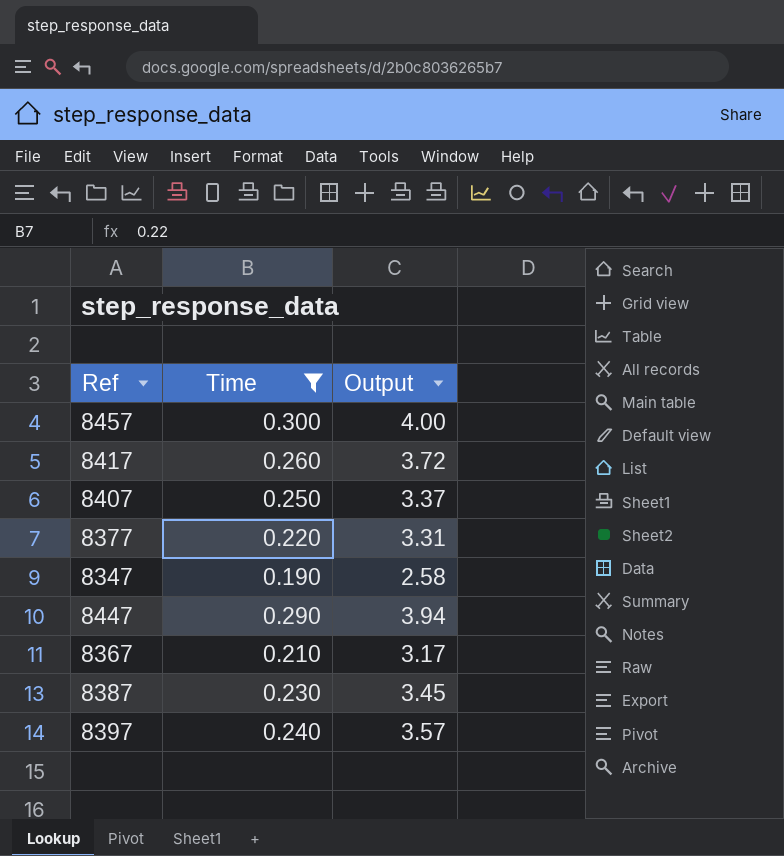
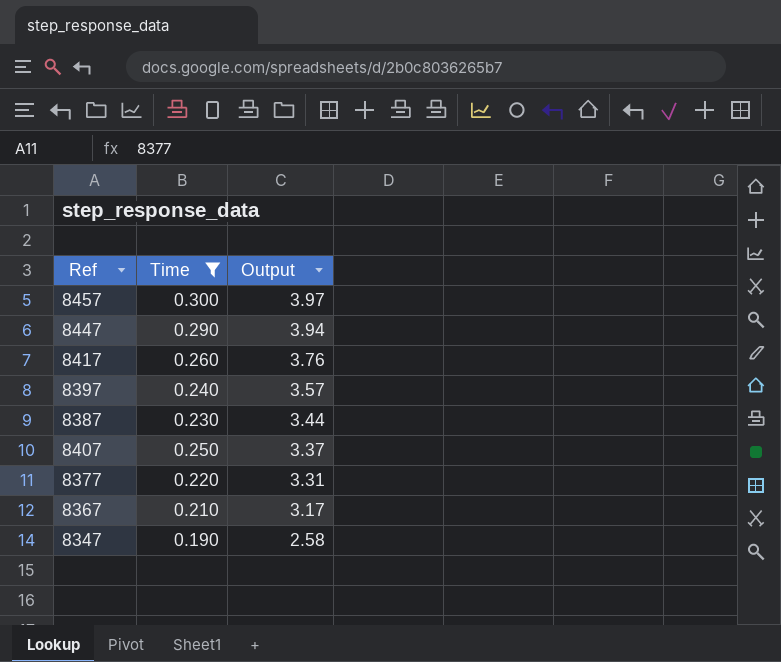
row order: none -> Output descending
8457 | Output: 4.00 -> 3.97
8417 | Output: 3.72 -> 3.76
8387 | Output: 3.45 -> 3.44

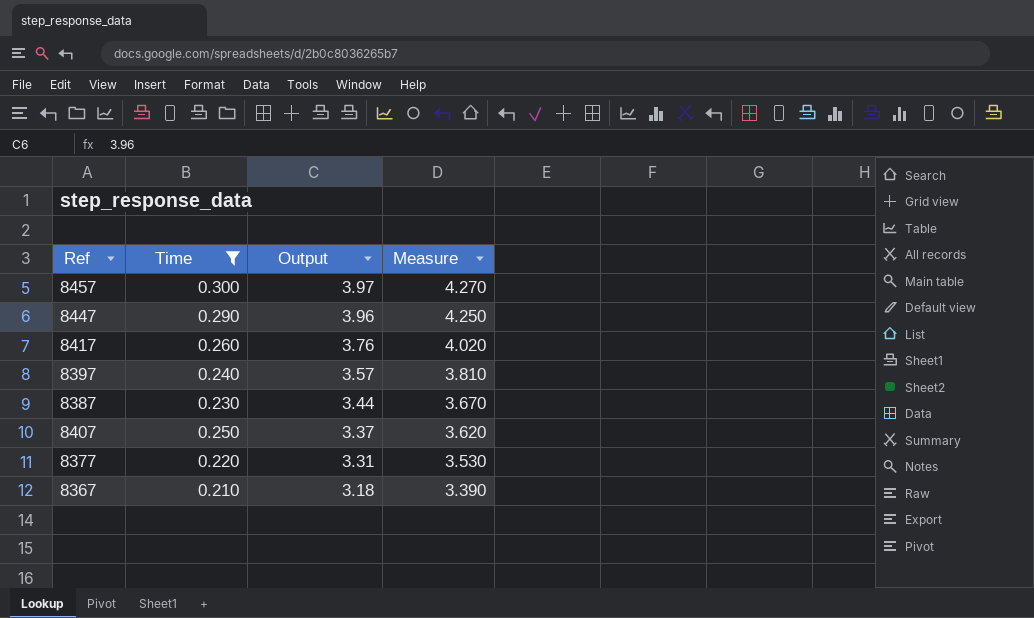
column Measure | formula: none -> [Time] + [Output]
row 8347: 0.190 | 2.58 -> none
8447 | Output: 3.94 -> 3.96
8367 | Output: 3.17 -> 3.18

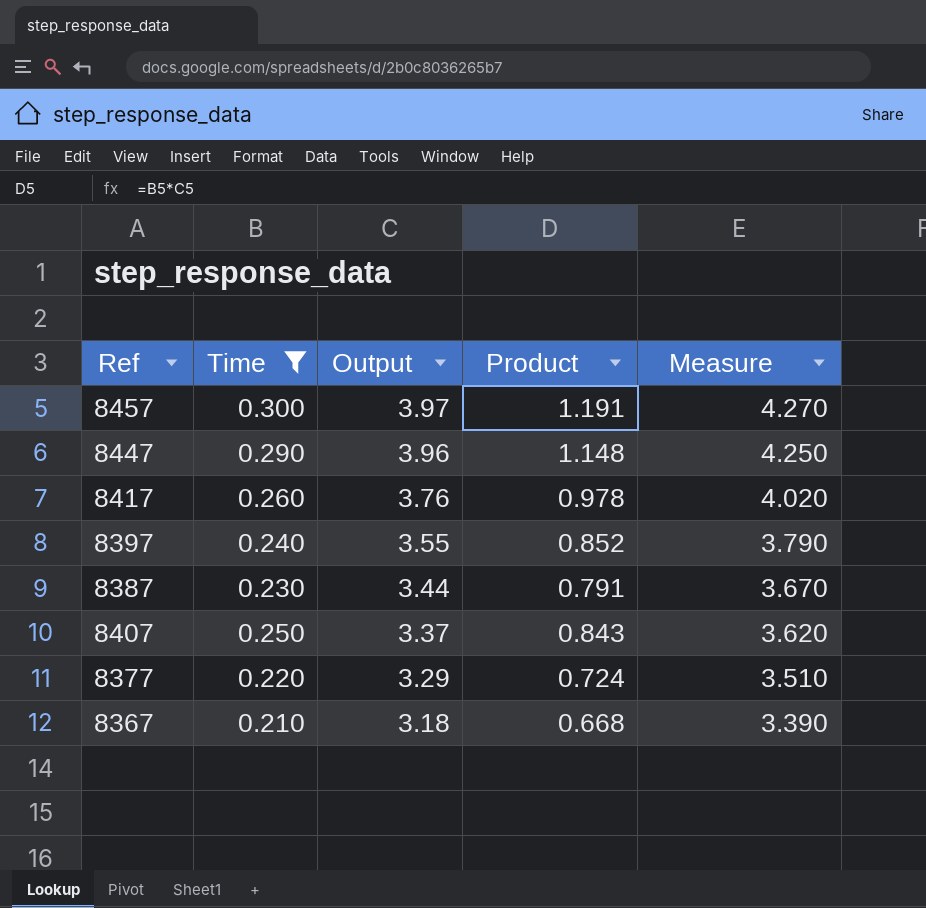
column Product | formula: none -> [Time] * [Output]
8397 | Output: 3.57 -> 3.55
8397 | Measure: 3.810 -> 3.790
8377 | Output: 3.31 -> 3.29
8377 | Measure: 3.530 -> 3.510

